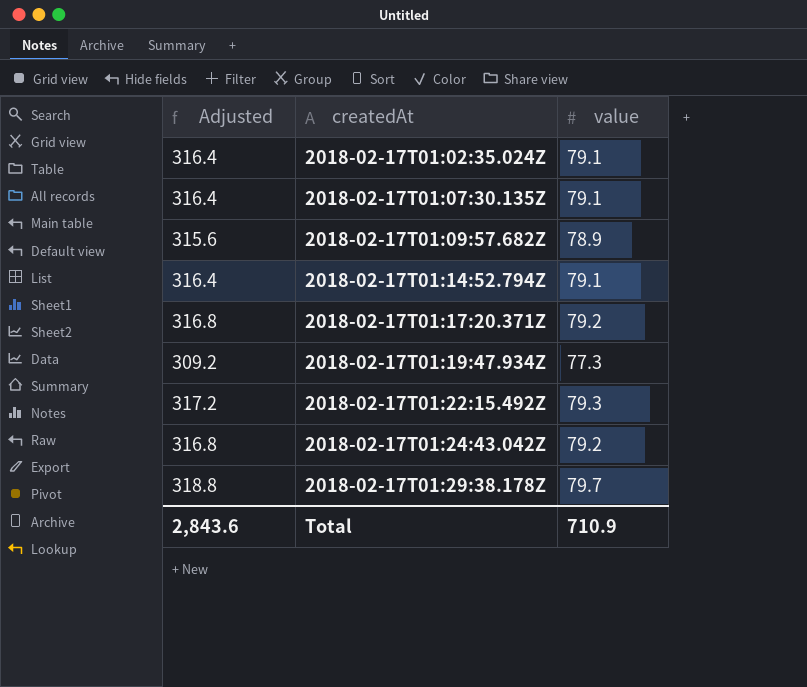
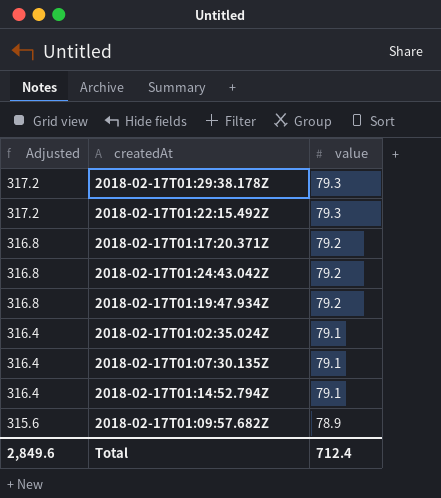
row order: createdAt ascending -> Adjusted descending
2018-02-17T01:29:38.178Z | Adjusted: 318.8 -> 317.2
2018-02-17T01:29:38.178Z | value: 79.7 -> 79.3
2018-02-17T01:19:47.934Z | Adjusted: 309.2 -> 316.8
2018-02-17T01:19:47.934Z | value: 77.3 -> 79.2
Total | Adjusted: 2,843.6 -> 2,849.6
Total | value: 710.9 -> 712.4

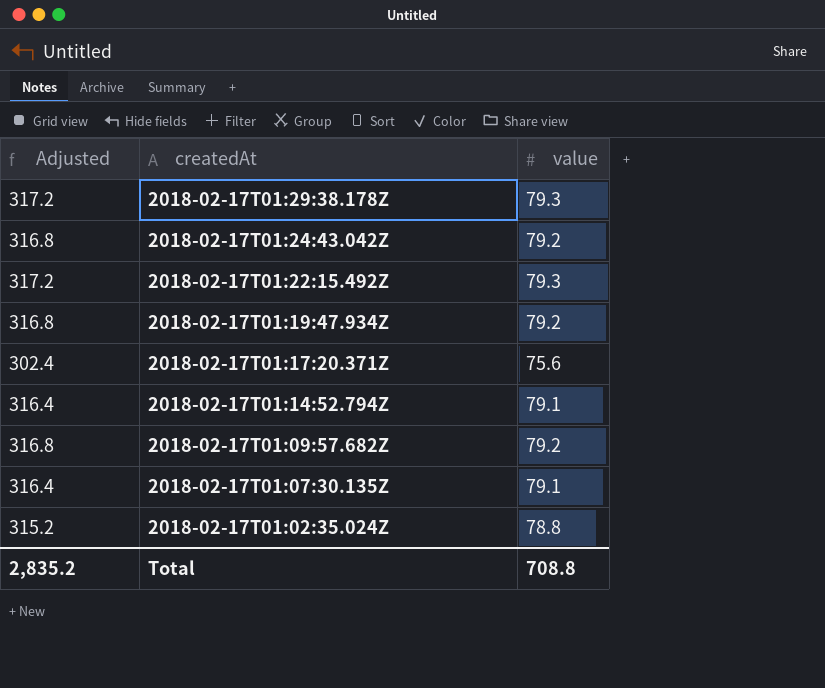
row order: Adjusted descending -> createdAt descending
2018-02-17T01:17:20.371Z | Adjusted: 316.8 -> 302.4
2018-02-17T01:17:20.371Z | value: 79.2 -> 75.6
2018-02-17T01:09:57.682Z | Adjusted: 315.6 -> 316.8
2018-02-17T01:09:57.682Z | value: 78.9 -> 79.2
2018-02-17T01:02:35.024Z | Adjusted: 316.4 -> 315.2
2018-02-17T01:02:35.024Z | value: 79.1 -> 78.8
Total | Adjusted: 2,849.6 -> 2,835.2
Total | value: 712.4 -> 708.8

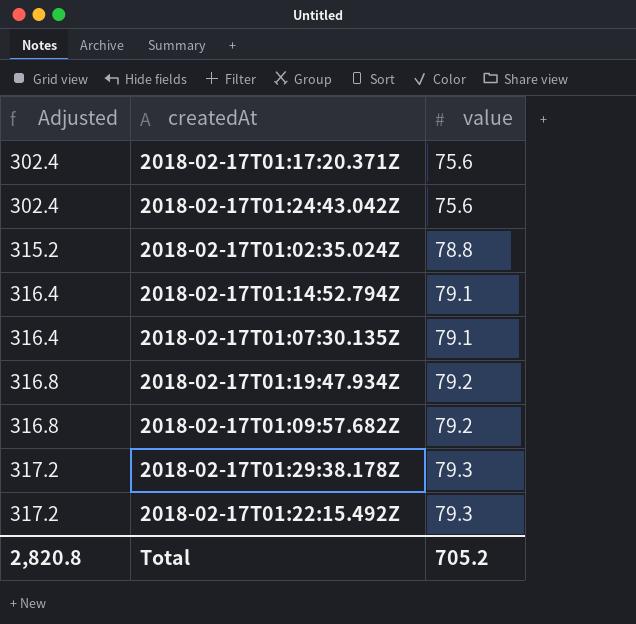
row order: createdAt descending -> Adjusted ascending
2018-02-17T01:24:43.042Z | Adjusted: 316.8 -> 302.4
2018-02-17T01:24:43.042Z | value: 79.2 -> 75.6
Total | Adjusted: 2,835.2 -> 2,820.8
Total | value: 708.8 -> 705.2

